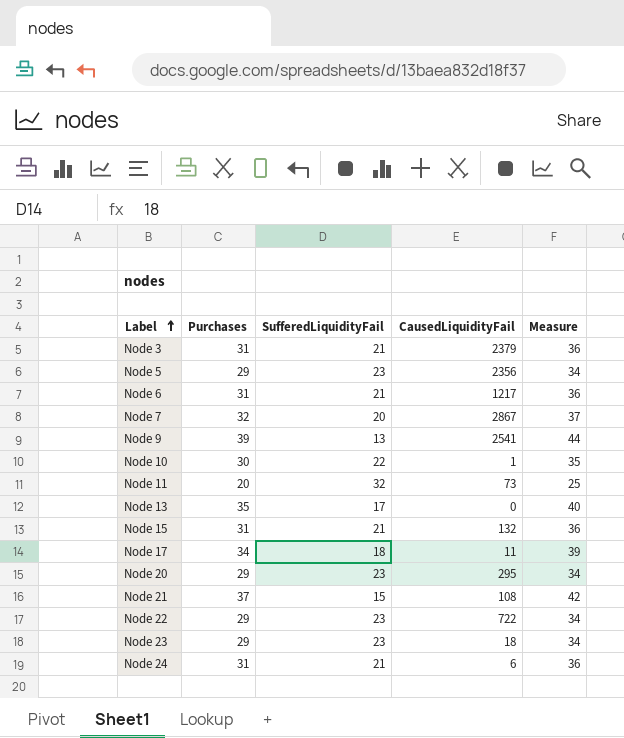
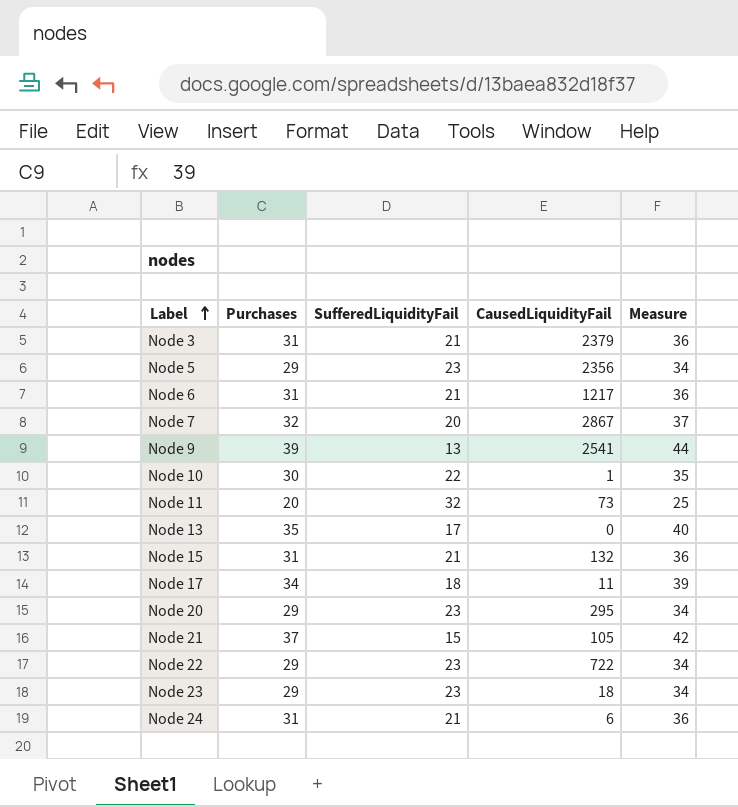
Node 21 | CausedLiquidityFail: 108 -> 105

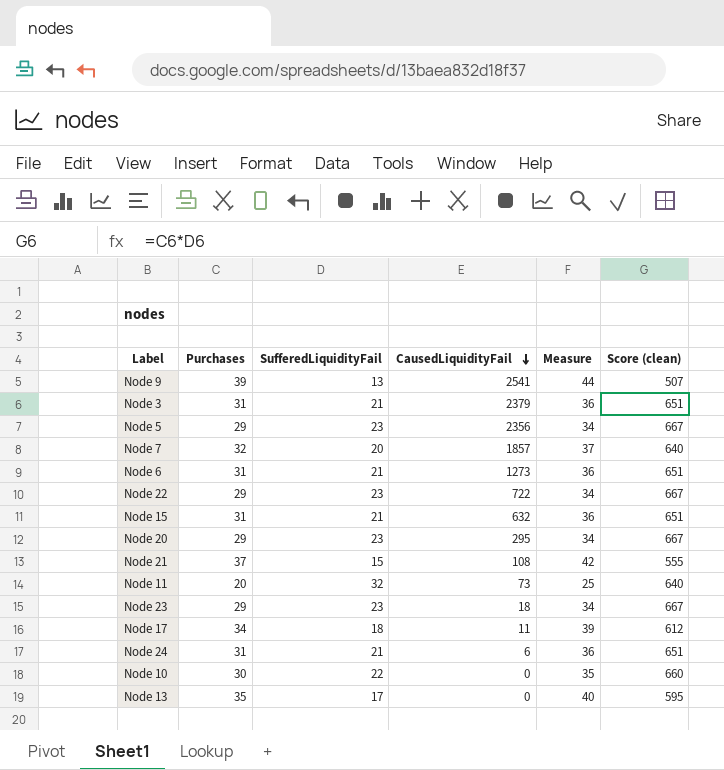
row order: Label ascending -> CausedLiquidityFail descending
column Score (clean) | formula: none -> [Purchases] * [SufferedLiquidityFail]
Node 7 | CausedLiquidityFail: 2867 -> 1857
Node 6 | CausedLiquidityFail: 1217 -> 1273
Node 15 | CausedLiquidityFail: 132 -> 632
Node 21 | CausedLiquidityFail: 105 -> 108
Node 10 | CausedLiquidityFail: 1 -> 0

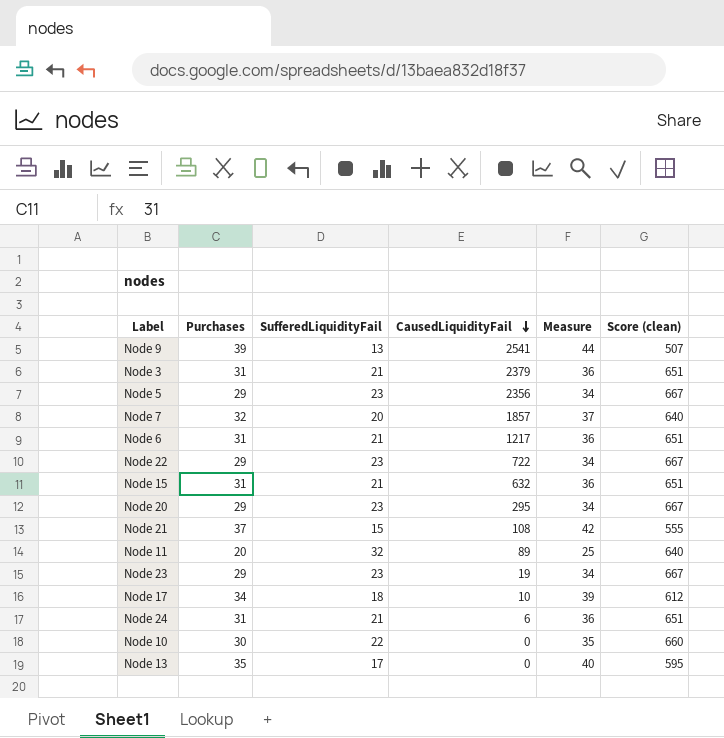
Node 6 | CausedLiquidityFail: 1273 -> 1217
Node 11 | CausedLiquidityFail: 73 -> 89
Node 23 | CausedLiquidityFail: 18 -> 19
Node 17 | CausedLiquidityFail: 11 -> 10

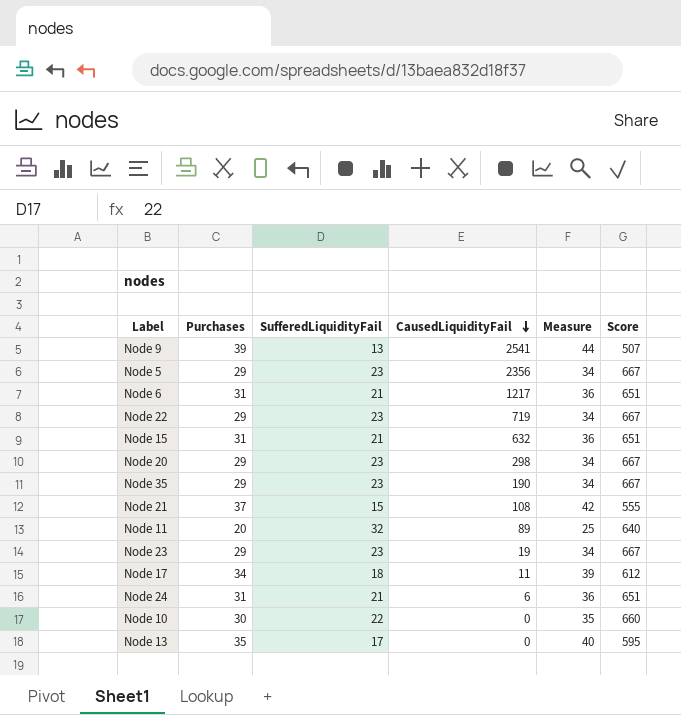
column name: Score (clean) -> Score
row Node 3: 31 | 21 | 2379 | 36 | 651 -> none
row Node 7: 32 | 20 | 1857 | 37 | 640 -> none
Node 22 | CausedLiquidityFail: 722 -> 719
Node 20 | CausedLiquidityFail: 295 -> 298
row Node 35: none -> 29 | 23 | 190 | 34 | 667
Node 17 | CausedLiquidityFail: 10 -> 11

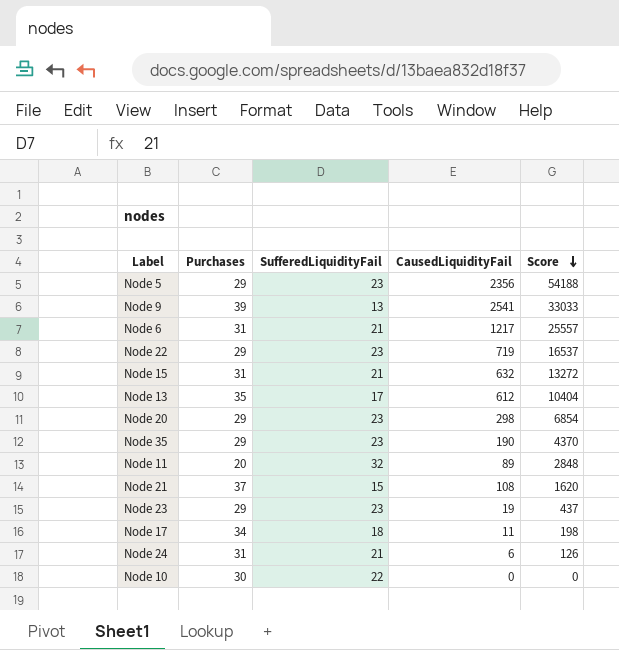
row order: CausedLiquidityFail descending -> Score descending
column Measure | formula: [Purchases] + 5 -> none
column Score | formula: [Purchases] * [SufferedLiquidityFail] -> [SufferedLiquidityFail] * [CausedLiquidityFail]
Node 13 | CausedLiquidityFail: 0 -> 612

